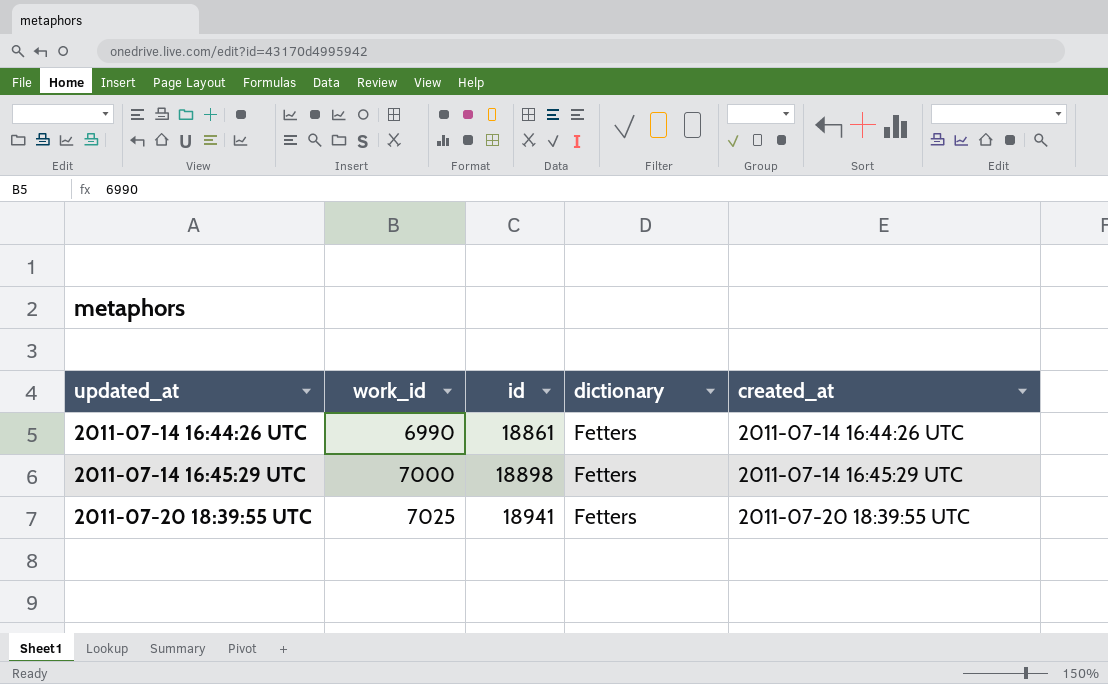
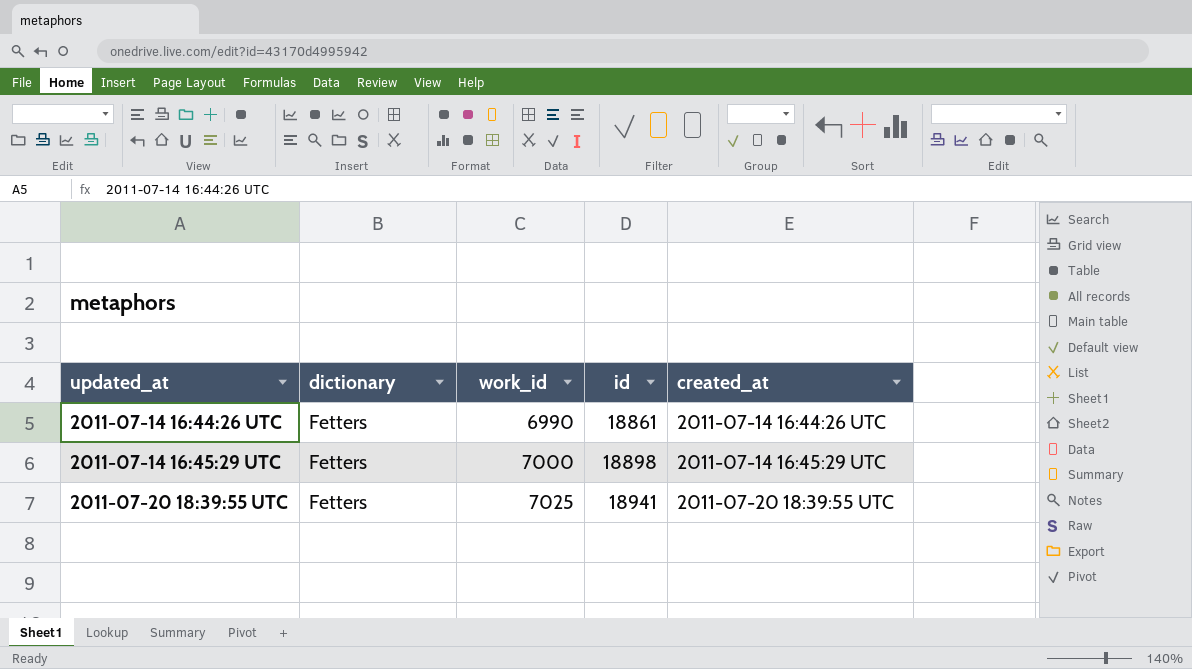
column dictionary | position: 4 -> 2

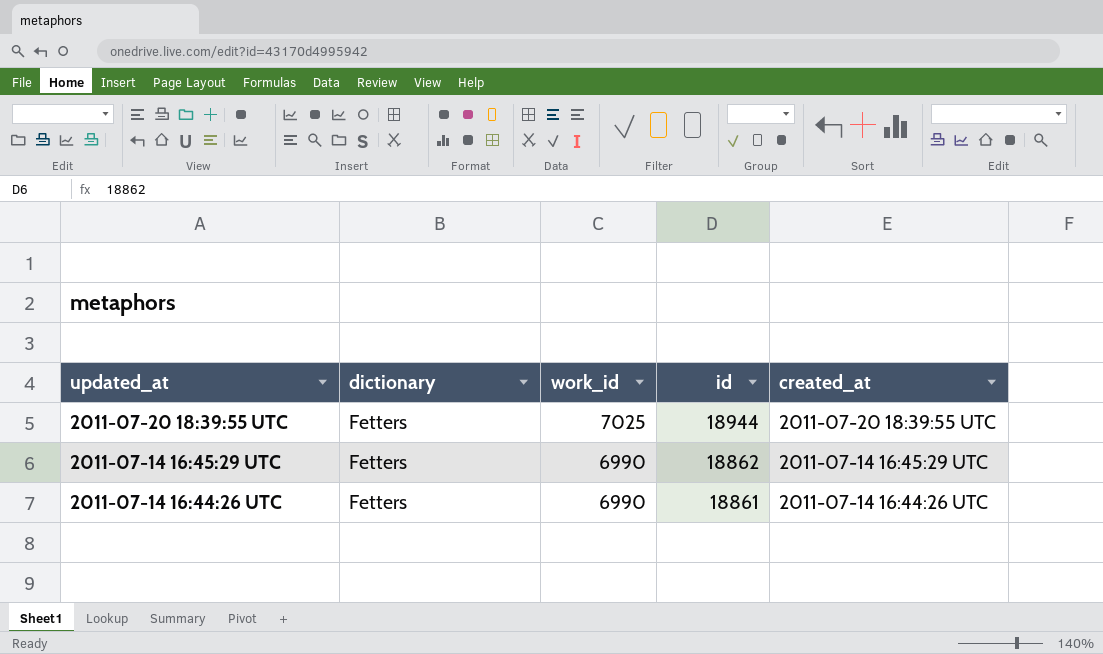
row order: updated_at ascending -> updated_at descending
2011-07-20 18:39:55 UTC | id: 18941 -> 18944
2011-07-14 16:45:29 UTC | work_id: 7000 -> 6990
2011-07-14 16:45:29 UTC | id: 18898 -> 18862

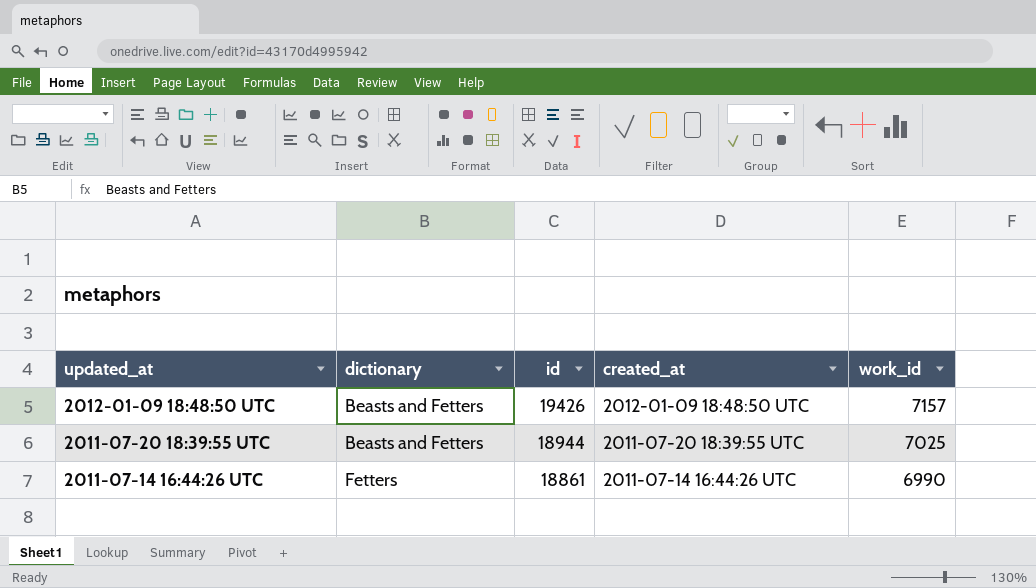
column work_id | position: 3 -> 5
row 2011-07-14 16:45:29 UTC: Fetters | 6990 | 18862 | 2011-07-14 16:45:29 UTC -> none
row 2012-01-09 18:48:50 UTC: none -> Beasts and Fetters | 19426 | 2012-01-09 18:48:50 UTC | 7157
2011-07-20 18:39:55 UTC | dictionary: Fetters -> Beasts and Fetters

